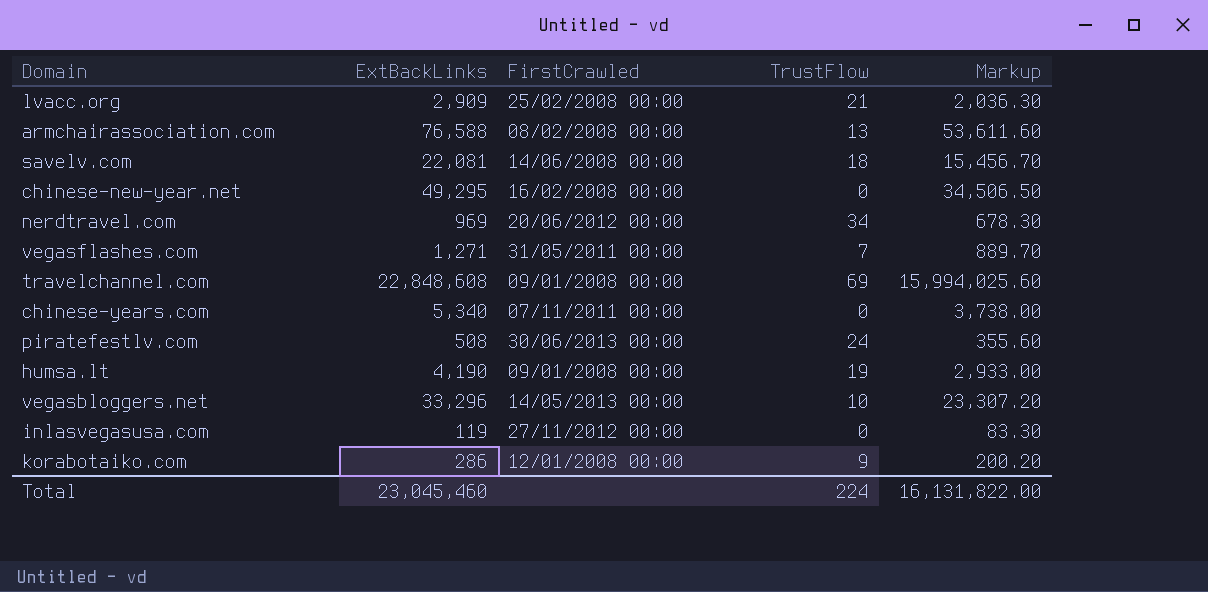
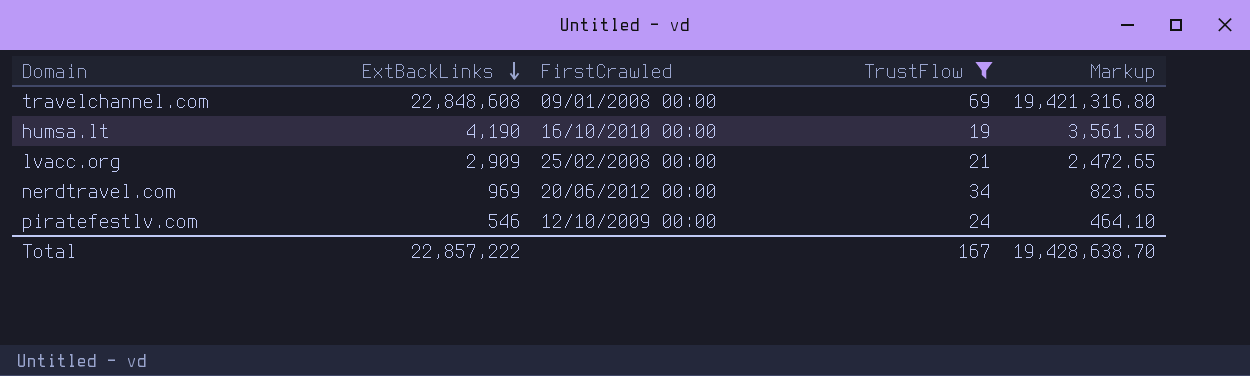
filter: none -> TrustFlow >= 19
row order: none -> ExtBackLinks descending
column Markup | formula: [ExtBackLinks] * 0.7 -> [ExtBackLinks] * 0.85
humsa.lt | FirstCrawled: 09/01/2008 00:00 -> 16/10/2010 00:00
piratefestlv.com | ExtBackLinks: 508 -> 546
piratefestlv.com | FirstCrawled: 30/06/2013 00:00 -> 12/10/2009 00:00
Total | ExtBackLinks: 23,045,460 -> 22,857,222
Total | TrustFlow: 224 -> 167
Total | Markup: 16,131,822.00 -> 19,428,638.70

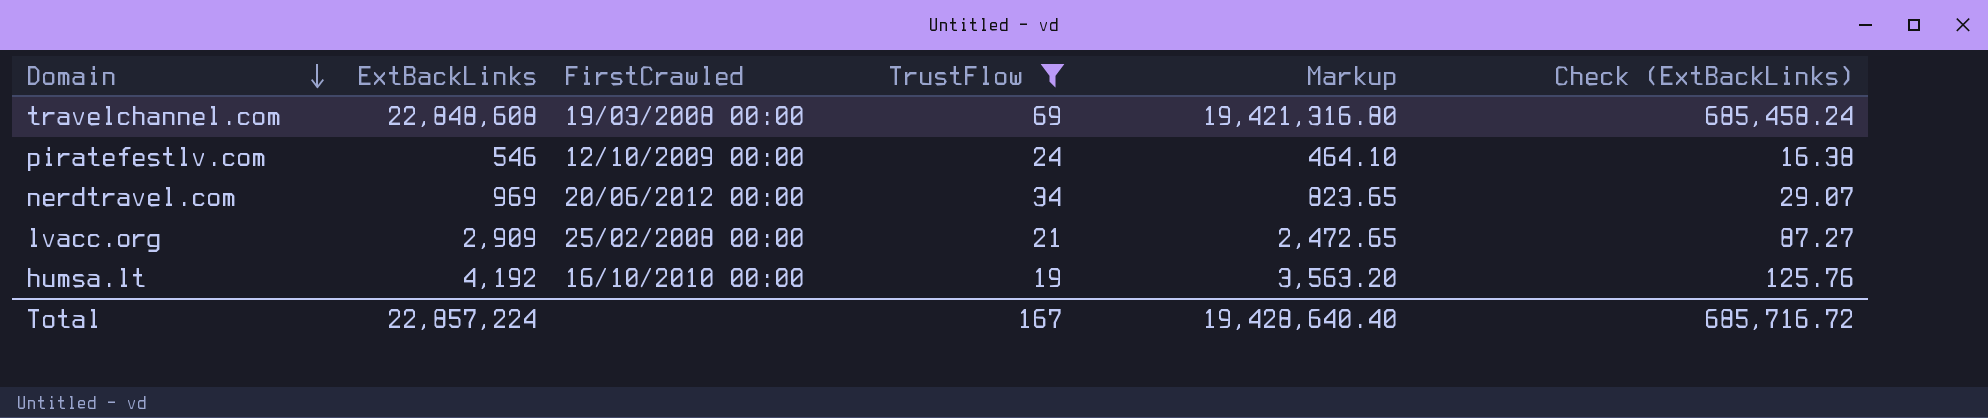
row order: ExtBackLinks descending -> Domain descending
column Check (ExtBackLinks) | formula: none -> [ExtBackLinks] * 0.03
travelchannel.com | FirstCrawled: 09/01/2008 00:00 -> 19/03/2008 00:00
humsa.lt | ExtBackLinks: 4,190 -> 4,192
humsa.lt | Markup: 3,561.50 -> 3,563.20
Total | ExtBackLinks: 22,857,222 -> 22,857,224
Total | Markup: 19,428,638.70 -> 19,428,640.40

